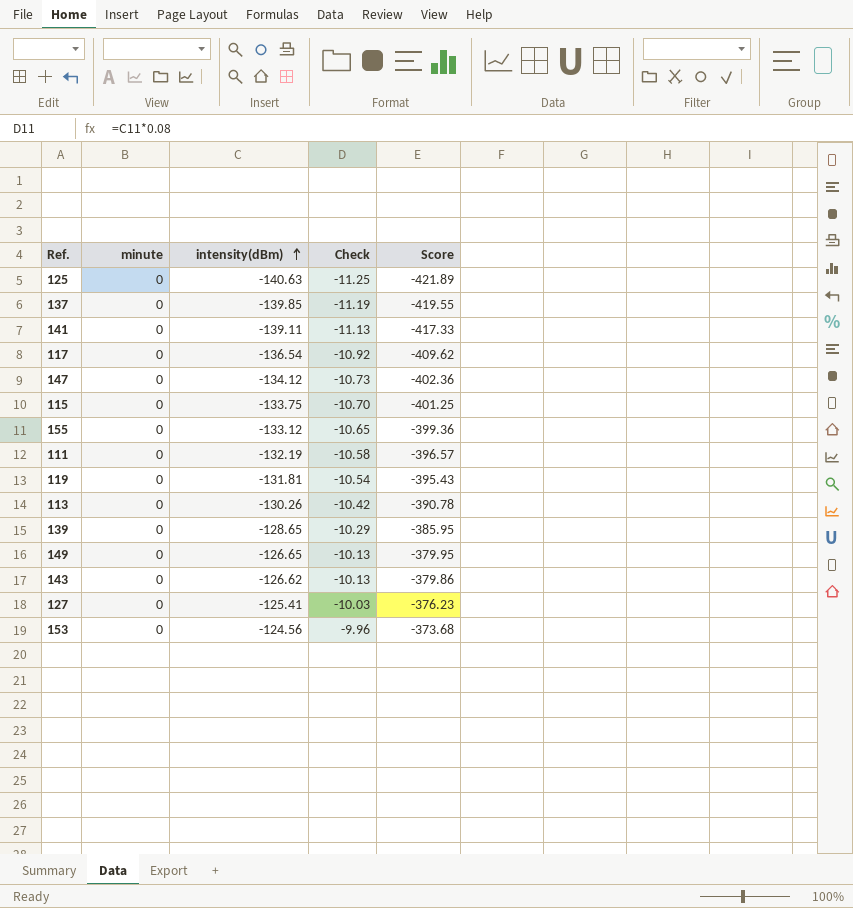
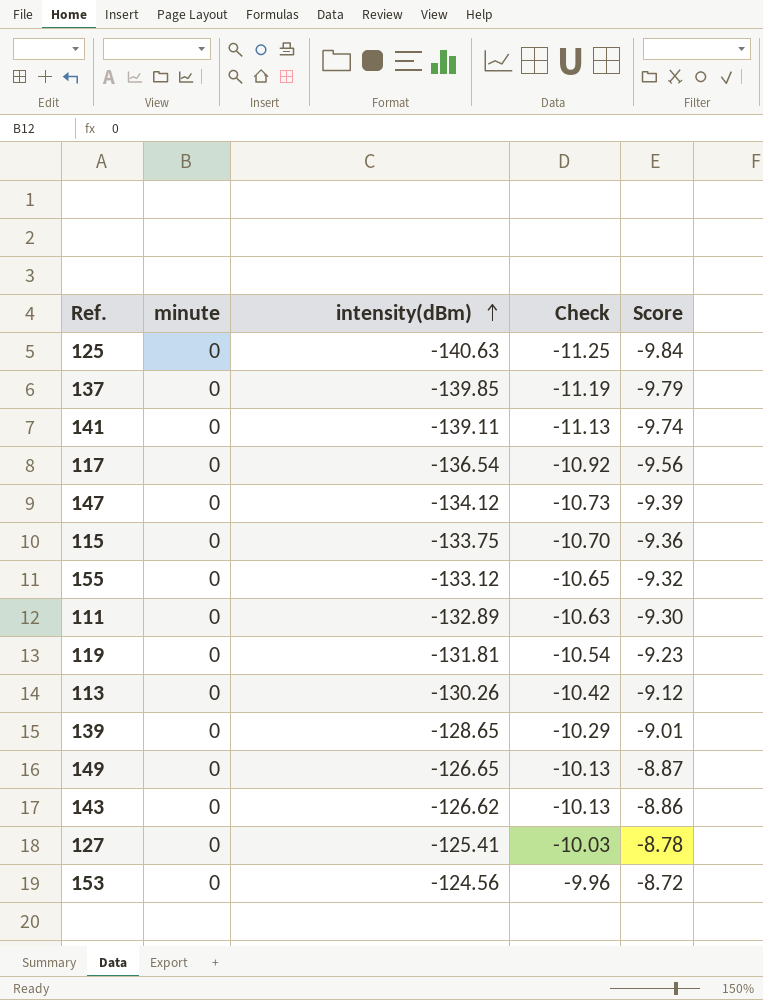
column Score | formula: [intensity(dBm)] * 3 -> [intensity(dBm)] * 0.07
111 | intensity(dBm): -132.19 -> -132.89
111 | Check: -10.58 -> -10.63

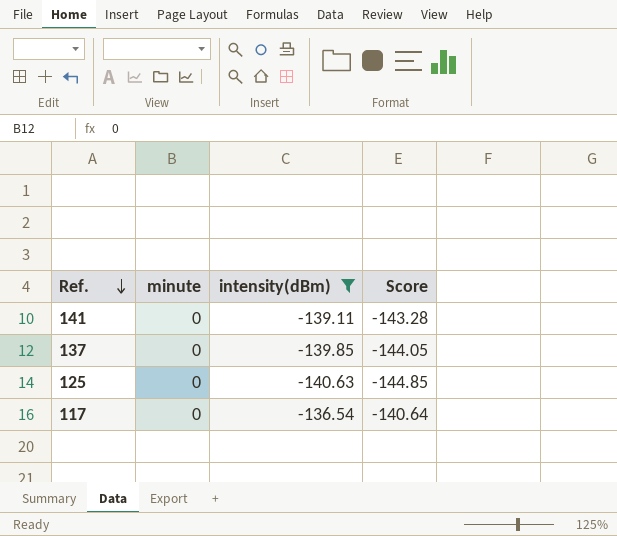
filter: none -> intensity(dBm) <= -136.54
row order: intensity(dBm) ascending -> Ref. descending
column Check | formula: [intensity(dBm)] * 0.08 -> none
column Score | formula: [intensity(dBm)] * 0.07 -> [intensity(dBm)] * 1.03

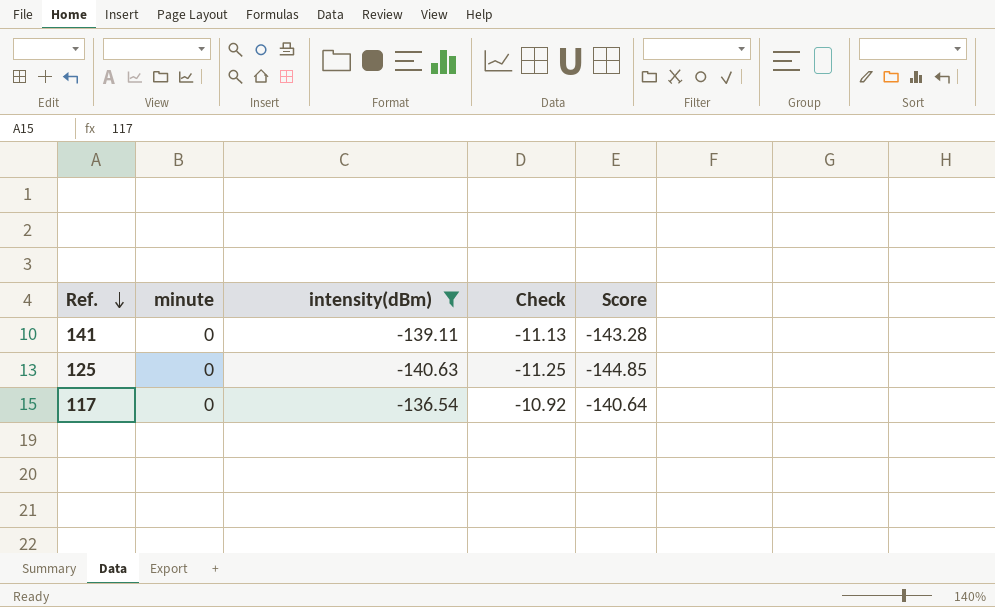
column Check | formula: none -> [intensity(dBm)] * 0.08
row 137: 0 | -139.85 | -144.05 -> none

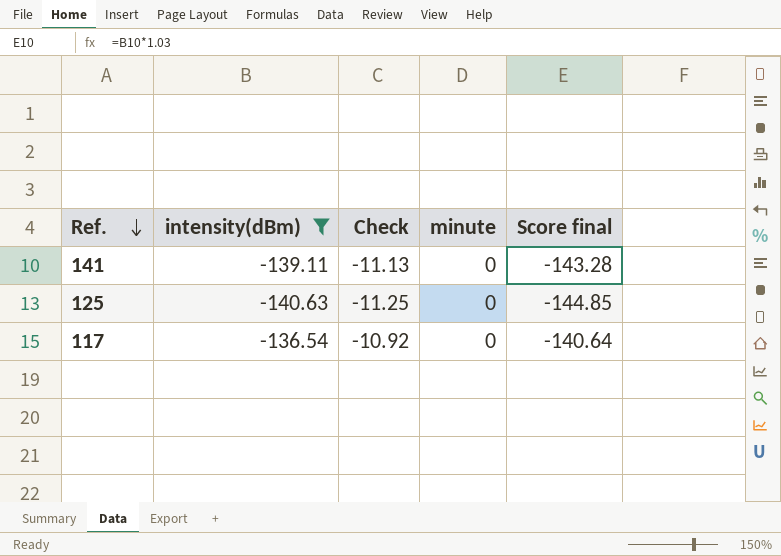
column minute | position: 2 -> 4
column name: Score -> Score final

